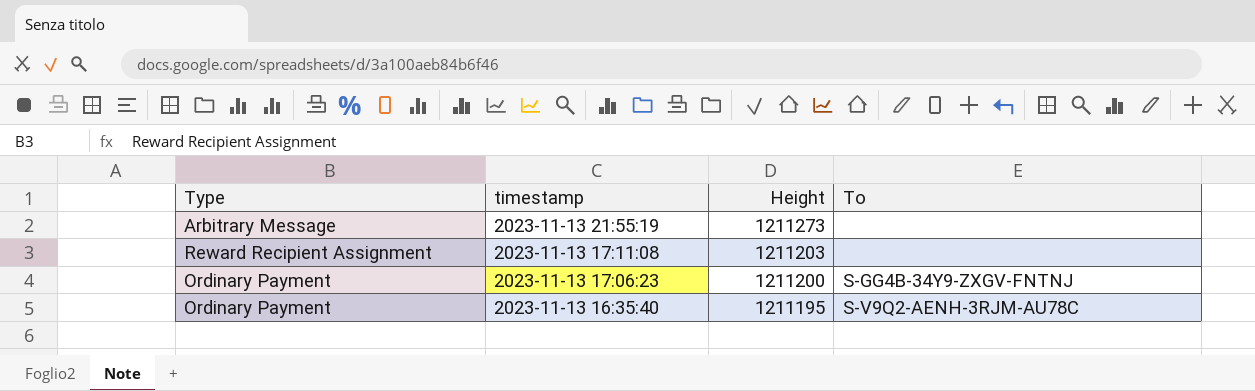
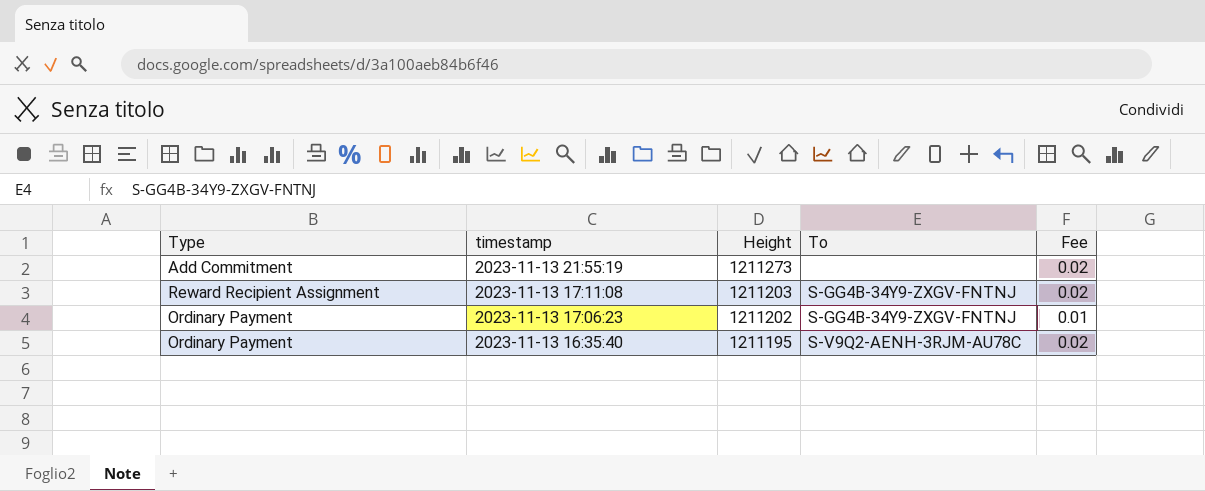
column Fee | position: none -> 5
2023-11-13 21:55:19 | Type: Arbitrary Message -> Add Commitment
2023-11-13 17:11:08 | To: none -> S-GG4B-34Y9-ZXGV-FNTNJ
2023-11-13 17:06:23 | Height: 1211200 -> 1211202

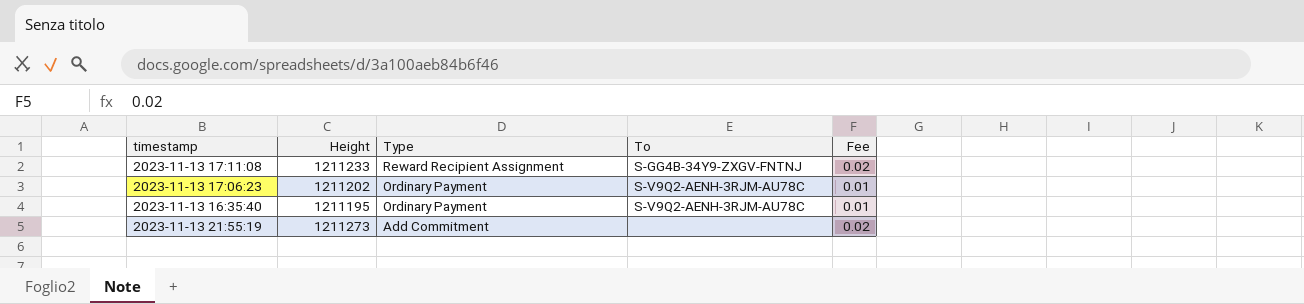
row order: timestamp descending -> Type descending
column Type | position: 1 -> 3
2023-11-13 17:11:08 | Height: 1211203 -> 1211233
2023-11-13 17:06:23 | To: S-GG4B-34Y9-ZXGV-FNTNJ -> S-V9Q2-AENH-3RJM-AU78C
2023-11-13 16:35:40 | Fee: 0.02 -> 0.01

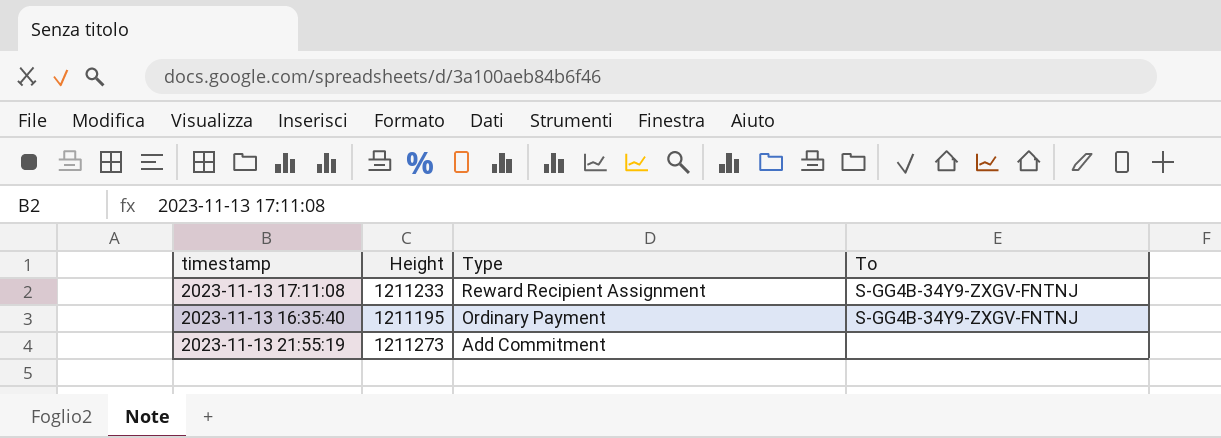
column Fee | position: 5 -> none
row 2023-11-13 17:06:23: 1211202 | Ordinary Payment | S-V9Q2-AENH-3RJM-AU78C | 0.01 -> none
2023-11-13 16:35:40 | To: S-V9Q2-AENH-3RJM-AU78C -> S-GG4B-34Y9-ZXGV-FNTNJ

